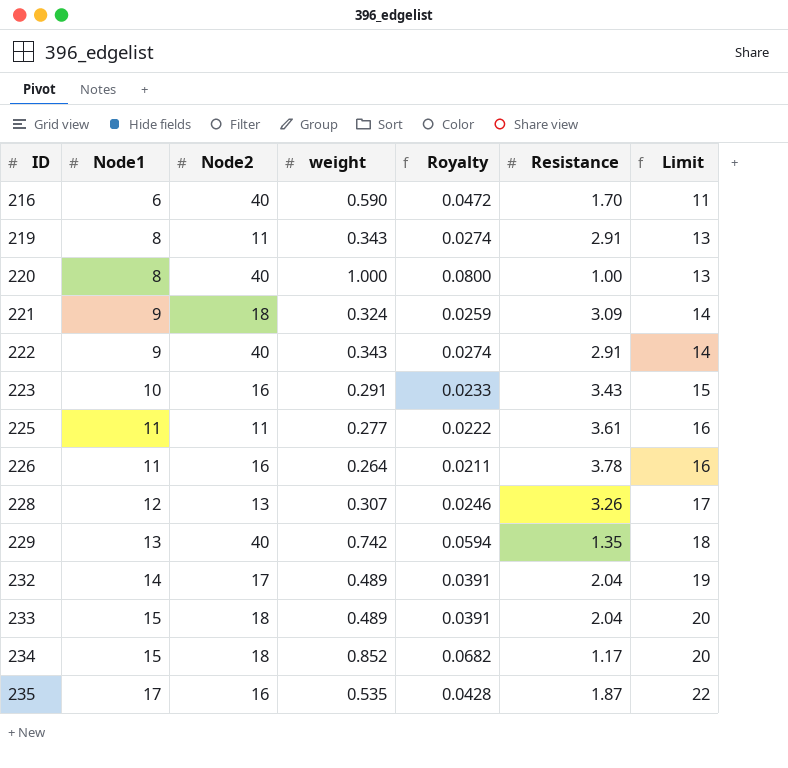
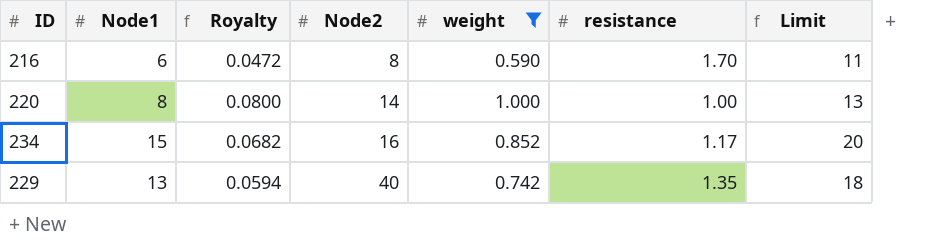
filter: none -> weight >= 0.590
row order: ID ascending -> Node2 ascending
column Royalty | position: 5 -> 3
column name: Resistance -> resistance
216 | Node2: 40 -> 8
220 | Node2: 40 -> 14
234 | Node2: 18 -> 16

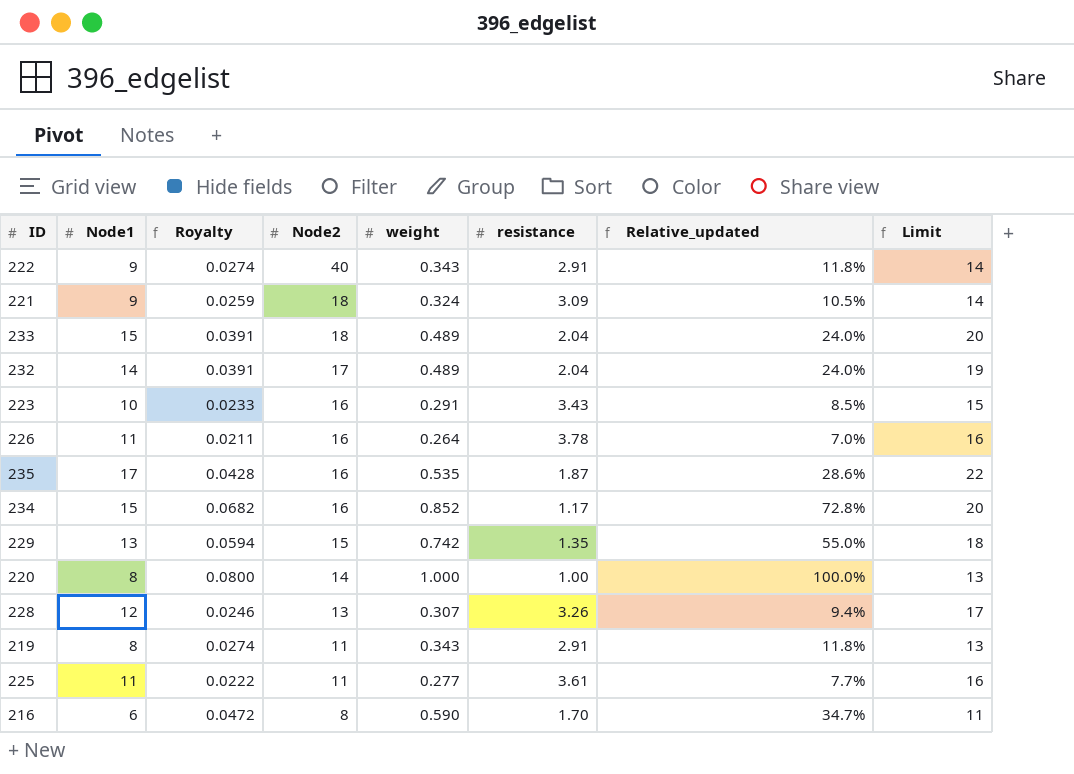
filter: weight >= 0.590 -> none
row order: Node2 ascending -> Node2 descending
column Relative_updated | formula: none -> [weight] / [resistance]
229 | Node2: 40 -> 15

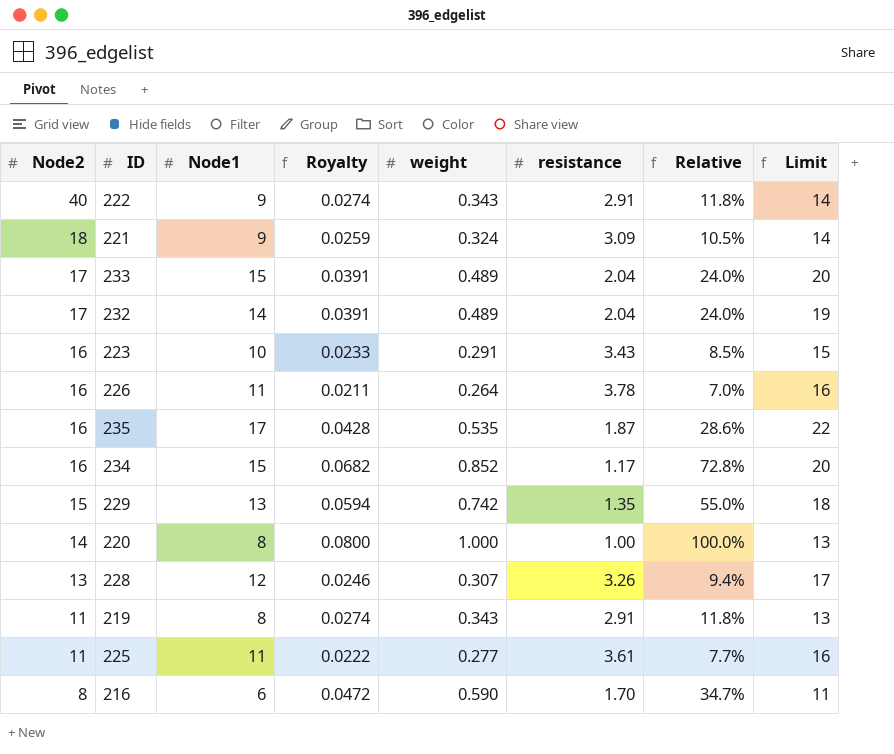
column Node2 | position: 4 -> 1
column name: Relative_updated -> Relative
233 | Node2: 18 -> 17

